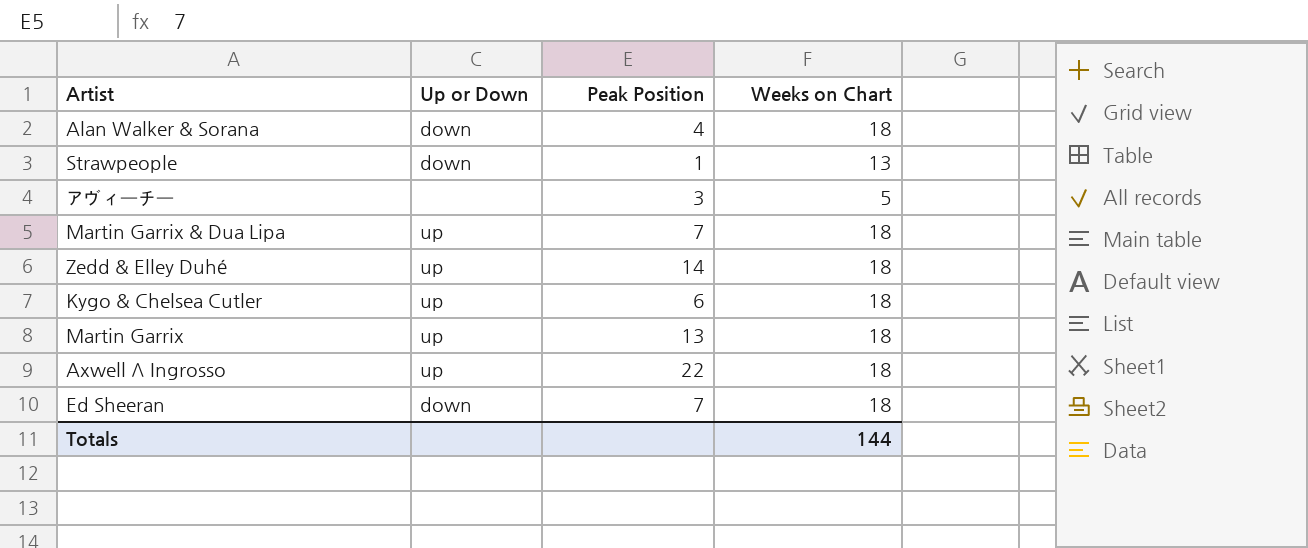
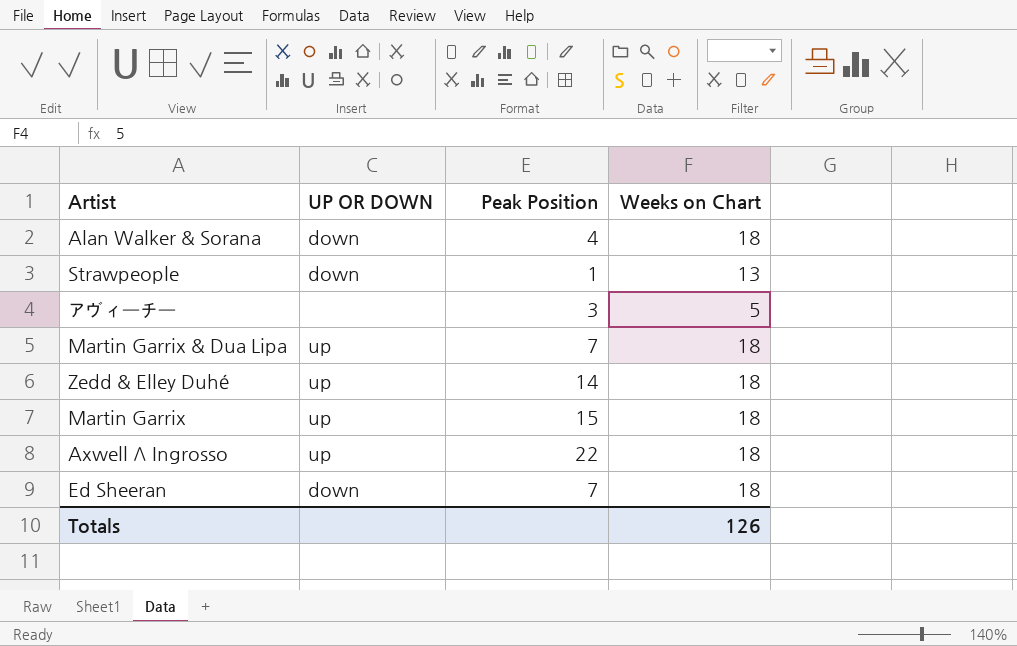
column name: Up or Down -> UP OR DOWN
row Kygo & Chelsea Cutler: up | 6 | 18 -> none
Martin Garrix | Peak Position: 13 -> 15
Totals | Weeks on Chart: 144 -> 126

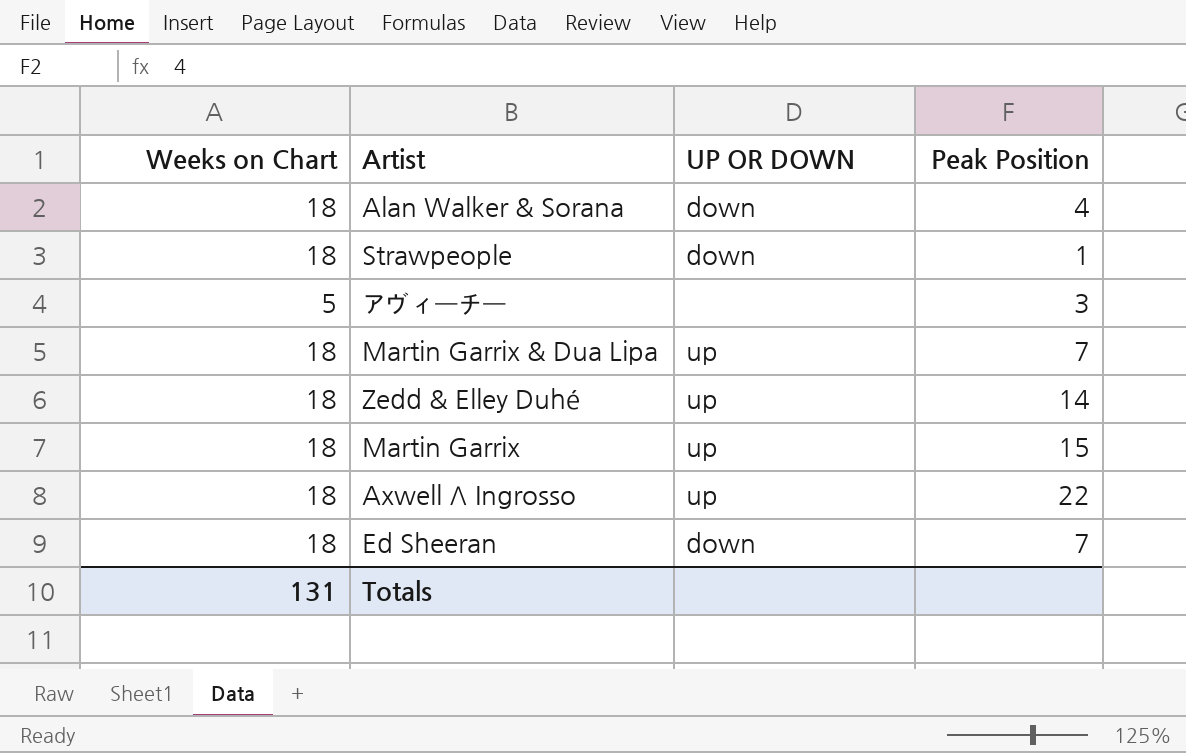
column Weeks on Chart | position: 4 -> 1
Strawpeople | Weeks on Chart: 13 -> 18
Totals | Weeks on Chart: 126 -> 131

